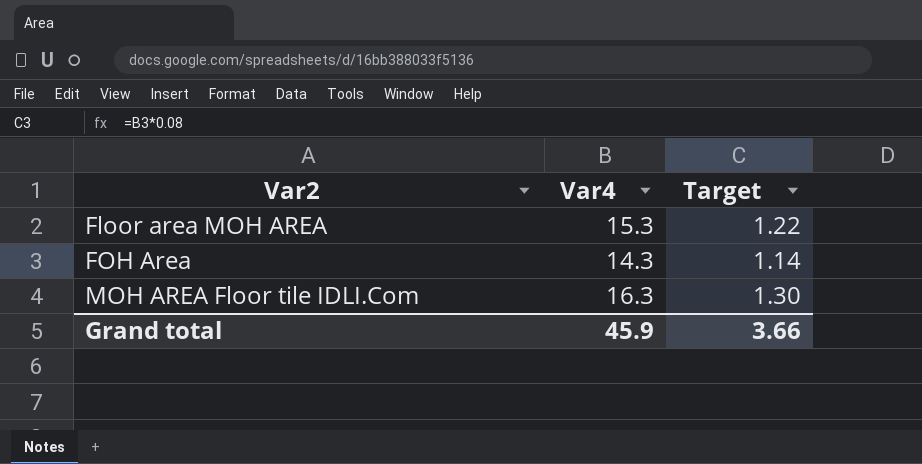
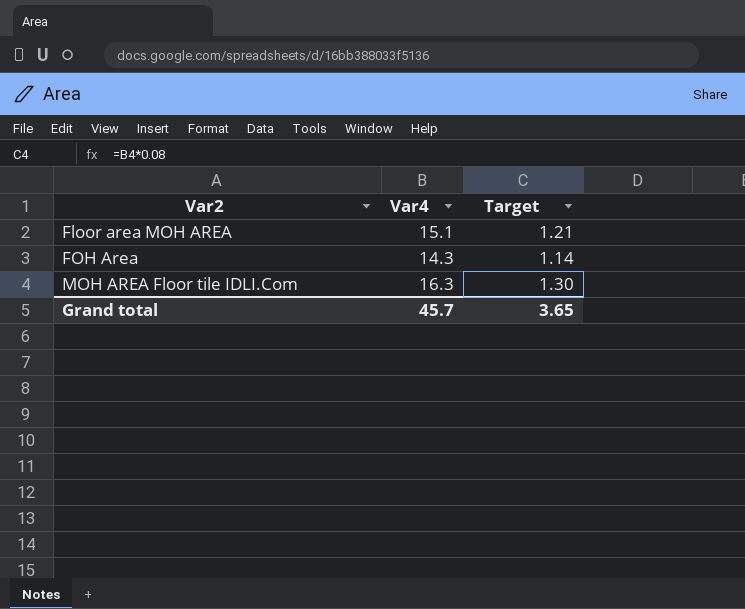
Floor area MOH AREA | Var4: 15.3 -> 15.1
Floor area MOH AREA | Target: 1.22 -> 1.21
Grand total | Var4: 45.9 -> 45.7
Grand total | Target: 3.66 -> 3.65

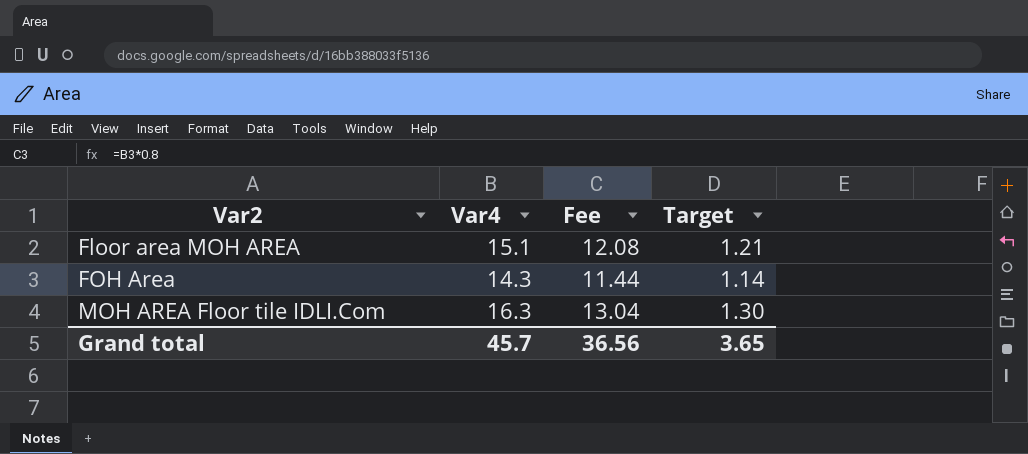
column Fee | formula: none -> [Var4] * 0.8

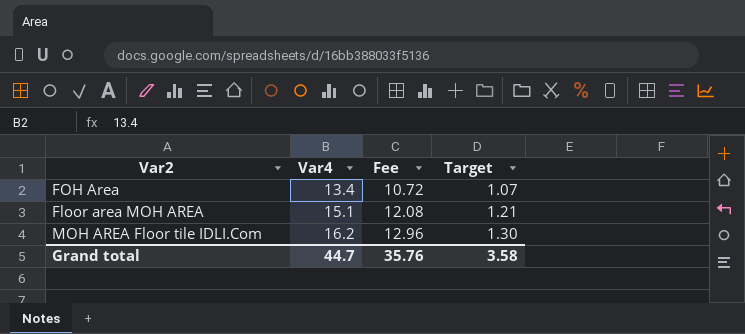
row order: Var2 ascending -> Var4 ascending
FOH Area | Var4: 14.3 -> 13.4
FOH Area | Fee: 11.44 -> 10.72
FOH Area | Target: 1.14 -> 1.07
MOH AREA Floor tile IDLI.Com | Var4: 16.3 -> 16.2
MOH AREA Floor tile IDLI.Com | Fee: 13.04 -> 12.96
Grand total | Var4: 45.7 -> 44.7
Grand total | Fee: 36.56 -> 35.76
Grand total | Target: 3.65 -> 3.58

